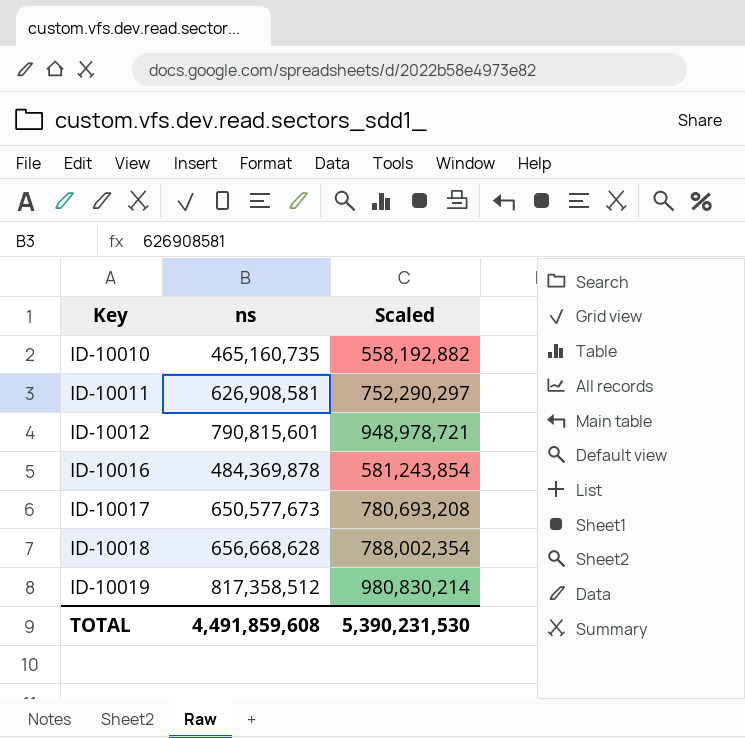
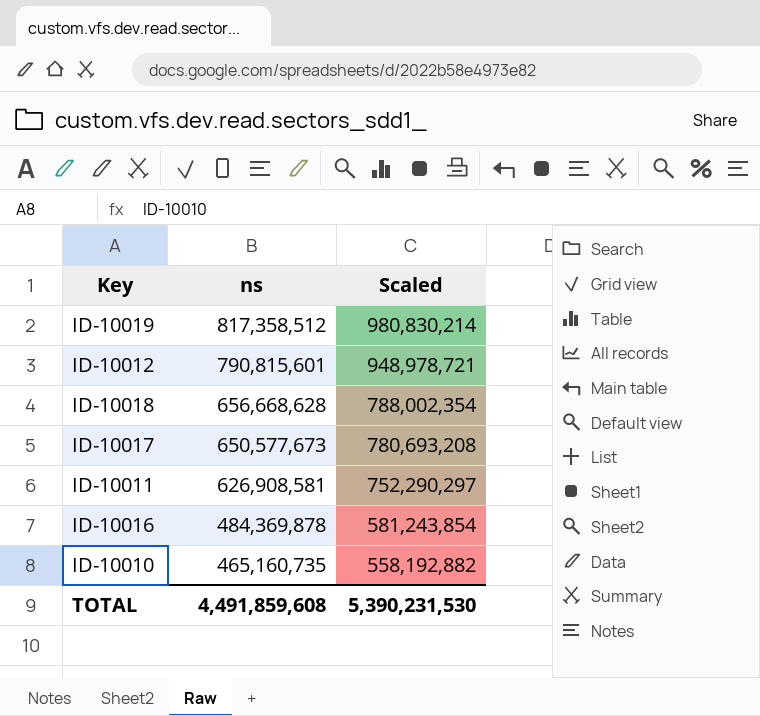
row order: Key ascending -> ns descending

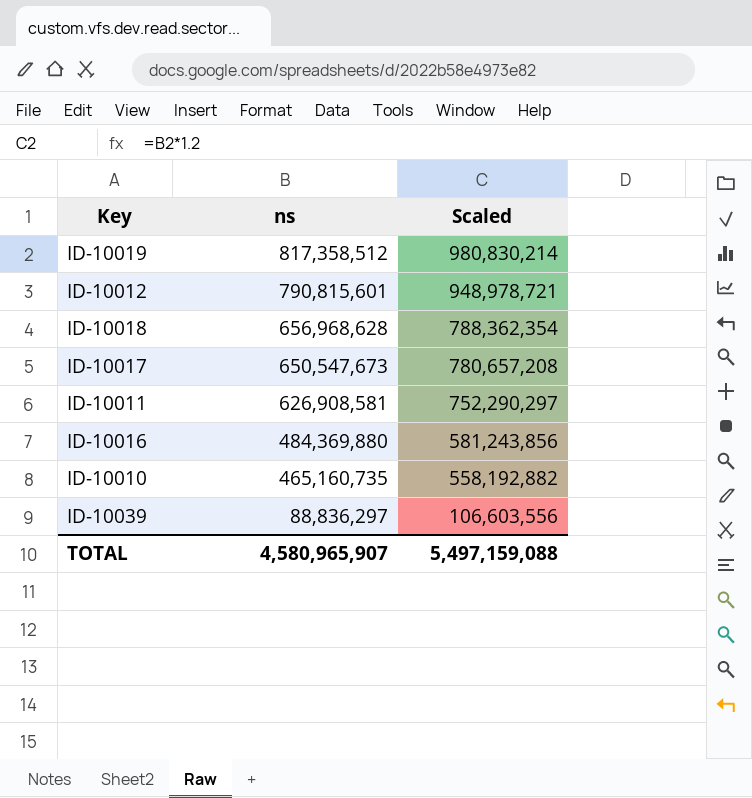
ID-10018 | ns: 656,668,628 -> 656,968,628
ID-10018 | Scaled: 788,002,354 -> 788,362,354
ID-10017 | ns: 650,577,673 -> 650,547,673
ID-10017 | Scaled: 780,693,208 -> 780,657,208
ID-10016 | ns: 484,369,878 -> 484,369,880
ID-10016 | Scaled: 581,243,854 -> 581,243,856
row ID-10039: none -> 88,836,297 | 106,603,556
TOTAL | ns: 4,491,859,608 -> 4,580,965,907
TOTAL | Scaled: 5,390,231,530 -> 5,497,159,088

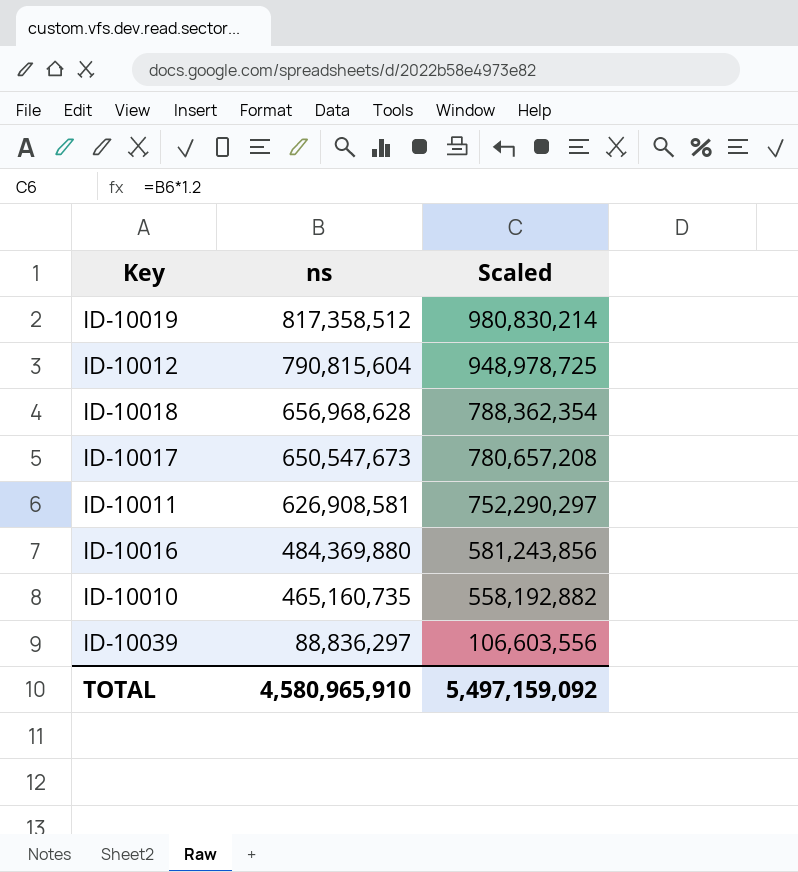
ID-10012 | ns: 790,815,601 -> 790,815,604
ID-10012 | Scaled: 948,978,721 -> 948,978,725
TOTAL | ns: 4,580,965,907 -> 4,580,965,910
TOTAL | Scaled: 5,497,159,088 -> 5,497,159,092

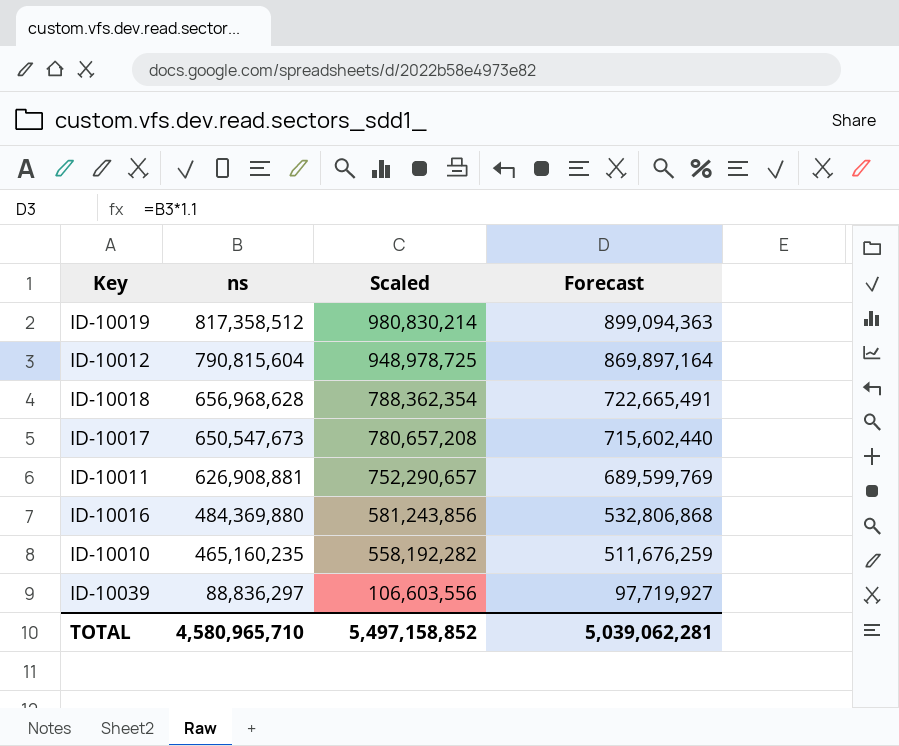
column Forecast | formula: none -> [ns] * 1.1
ID-10011 | ns: 626,908,581 -> 626,908,881
ID-10011 | Scaled: 752,290,297 -> 752,290,657
ID-10010 | ns: 465,160,735 -> 465,160,235
ID-10010 | Scaled: 558,192,882 -> 558,192,282
TOTAL | ns: 4,580,965,910 -> 4,580,965,710
TOTAL | Scaled: 5,497,159,092 -> 5,497,158,852

